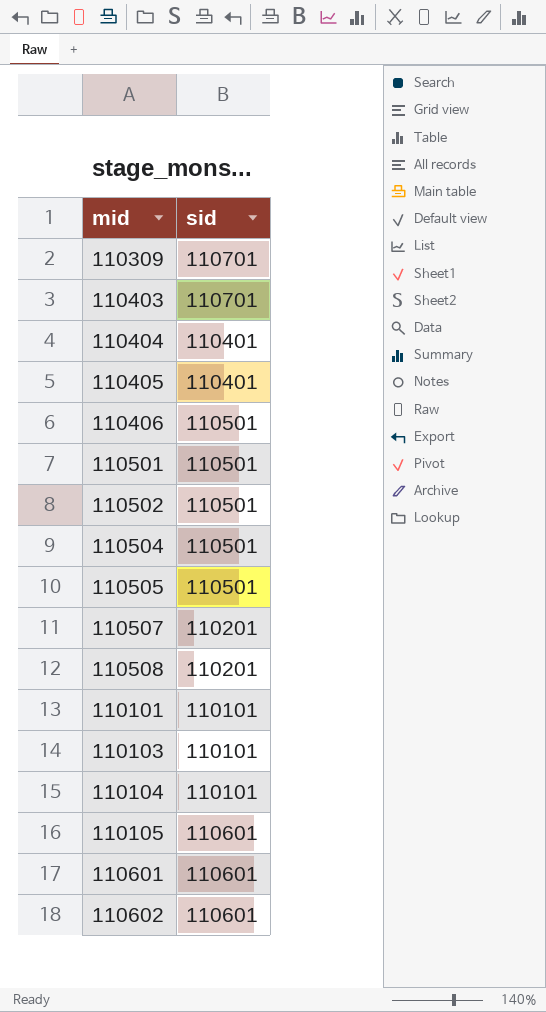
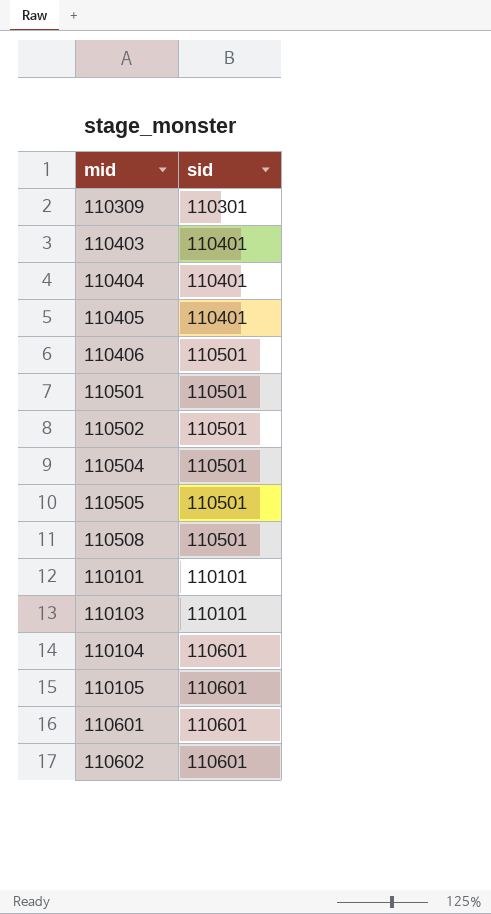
row 110507: 110201 -> none
110309 | sid: 110701 -> 110301
110403 | sid: 110701 -> 110401
110508 | sid: 110201 -> 110501
110104 | sid: 110101 -> 110601

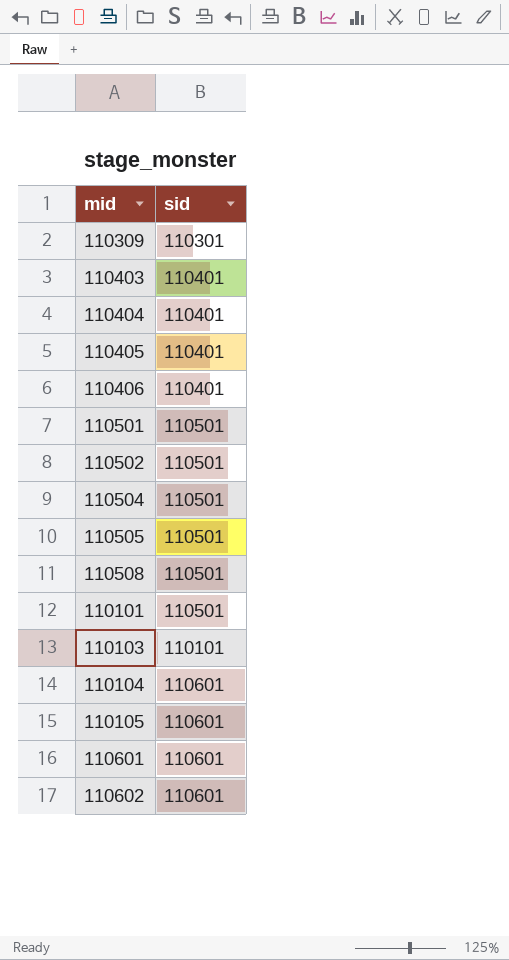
110406 | sid: 110501 -> 110401
110101 | sid: 110101 -> 110501

